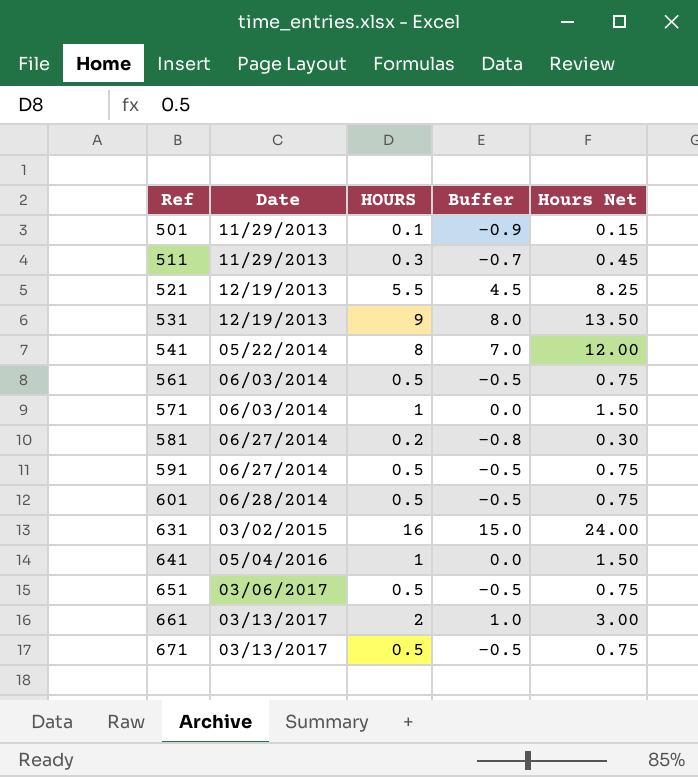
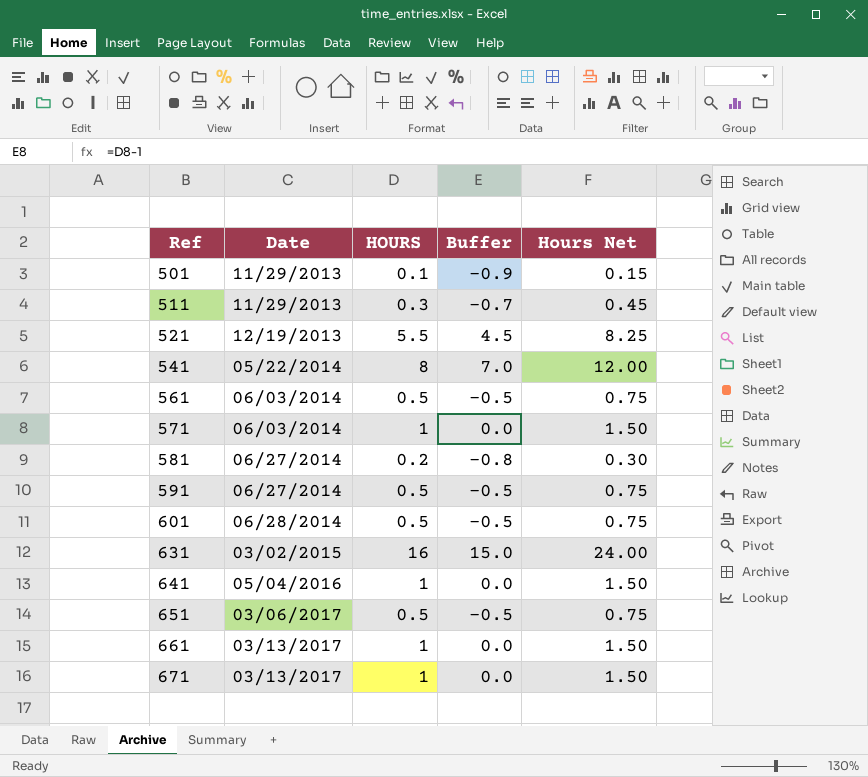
row 531: 12/19/2013 | 9 | 8.0 | 13.50 -> none
661 | HOURS: 2 -> 1
661 | Buffer: 1.0 -> 0.0
661 | Hours Net: 3.00 -> 1.50
671 | HOURS: 0.5 -> 1
671 | Buffer: -0.5 -> 0.0
671 | Hours Net: 0.75 -> 1.50

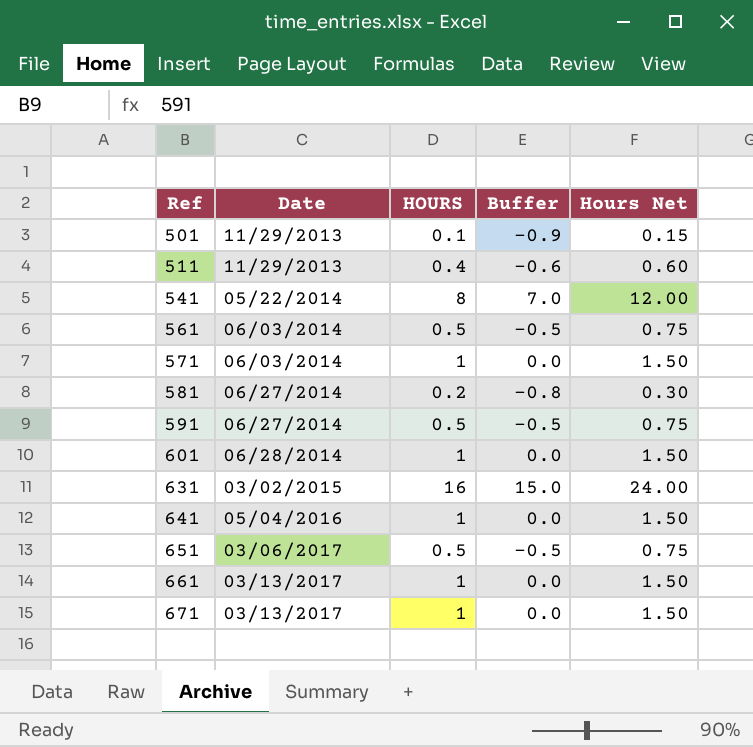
row 521: 12/19/2013 | 5.5 | 4.5 | 8.25 -> none
511 | HOURS: 0.3 -> 0.4
511 | Buffer: -0.7 -> -0.6
511 | Hours Net: 0.45 -> 0.60
601 | HOURS: 0.5 -> 1
601 | Buffer: -0.5 -> 0.0
601 | Hours Net: 0.75 -> 1.50

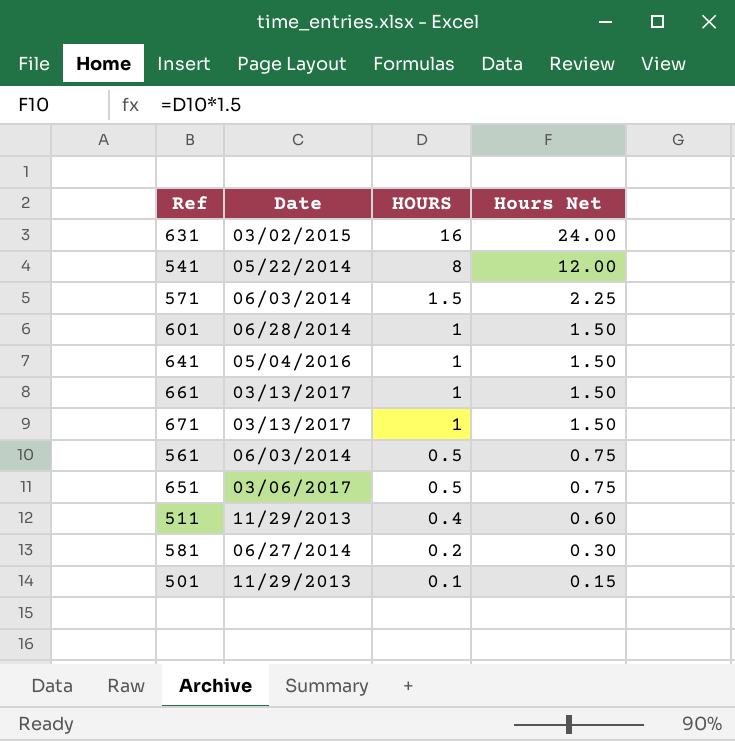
row order: Ref ascending -> HOURS descending
column Buffer | formula: [HOURS] - 1 -> none
row 591: 06/27/2014 | 0.5 | -0.5 | 0.75 -> none
571 | HOURS: 1 -> 1.5
571 | Hours Net: 1.50 -> 2.25

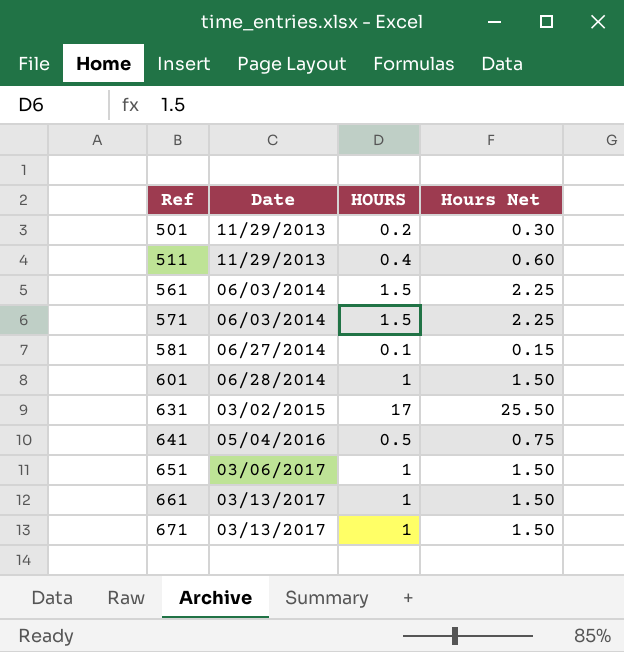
row order: HOURS descending -> Ref ascending
row 541: 05/22/2014 | 8 | 12.00 -> none
501 | HOURS: 0.1 -> 0.2
501 | Hours Net: 0.15 -> 0.30
561 | HOURS: 0.5 -> 1.5
561 | Hours Net: 0.75 -> 2.25
581 | HOURS: 0.2 -> 0.1
581 | Hours Net: 0.30 -> 0.15
631 | HOURS: 16 -> 17
631 | Hours Net: 24.00 -> 25.50
641 | HOURS: 1 -> 0.5
641 | Hours Net: 1.50 -> 0.75
651 | HOURS: 0.5 -> 1
651 | Hours Net: 0.75 -> 1.50

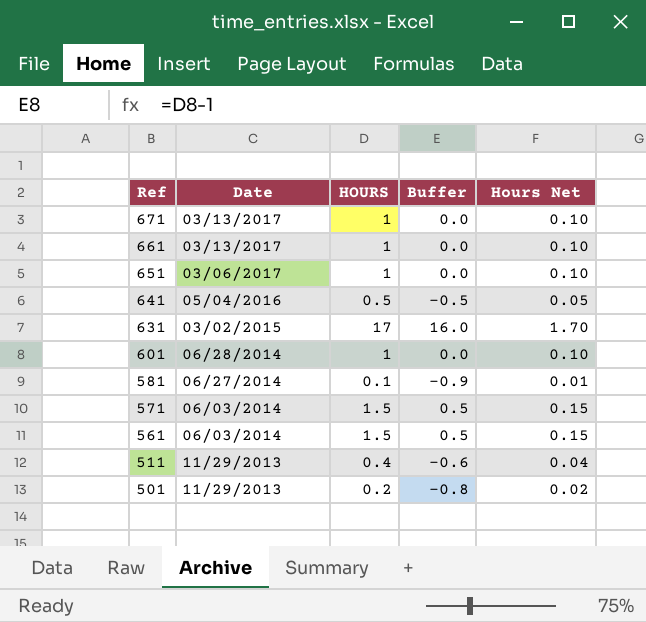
row order: Ref ascending -> Ref descending
column Buffer | formula: none -> [HOURS] - 1
column Hours Net | formula: [HOURS] * 1.5 -> [HOURS] * 0.1

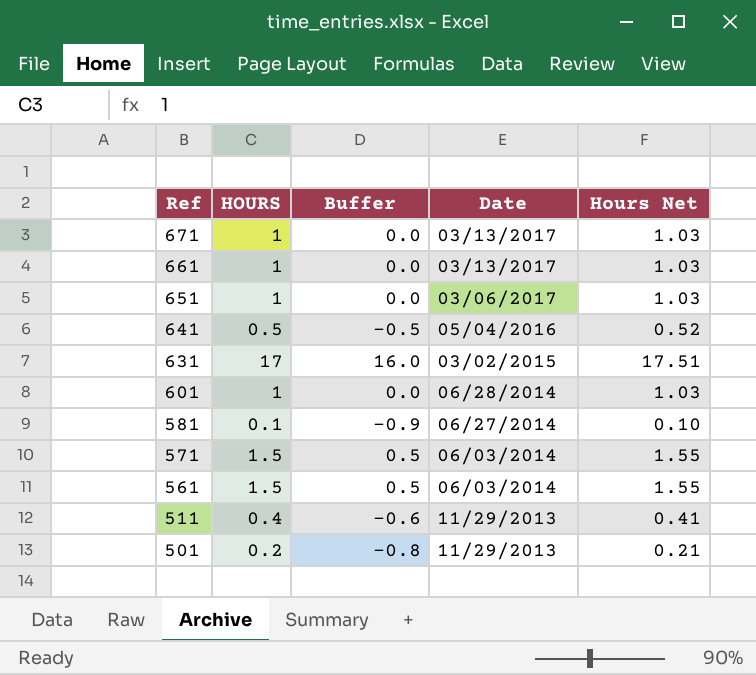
column Date | position: 2 -> 4
column Hours Net | formula: [HOURS] * 0.1 -> [HOURS] * 1.03

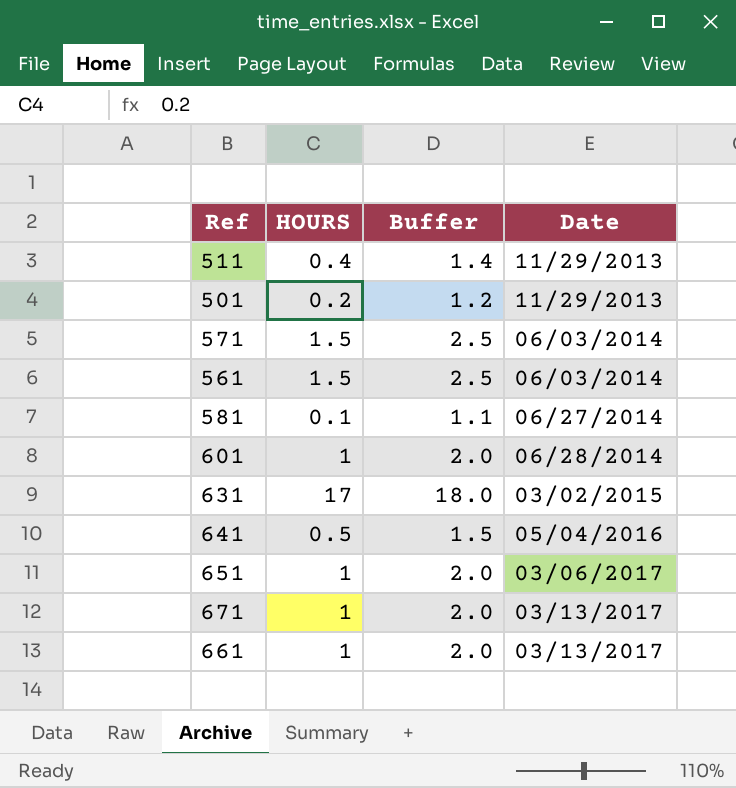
row order: Ref descending -> Date ascending
column Hours Net | formula: [HOURS] * 1.03 -> none
column Buffer | formula: [HOURS] - 1 -> [HOURS] + 1

